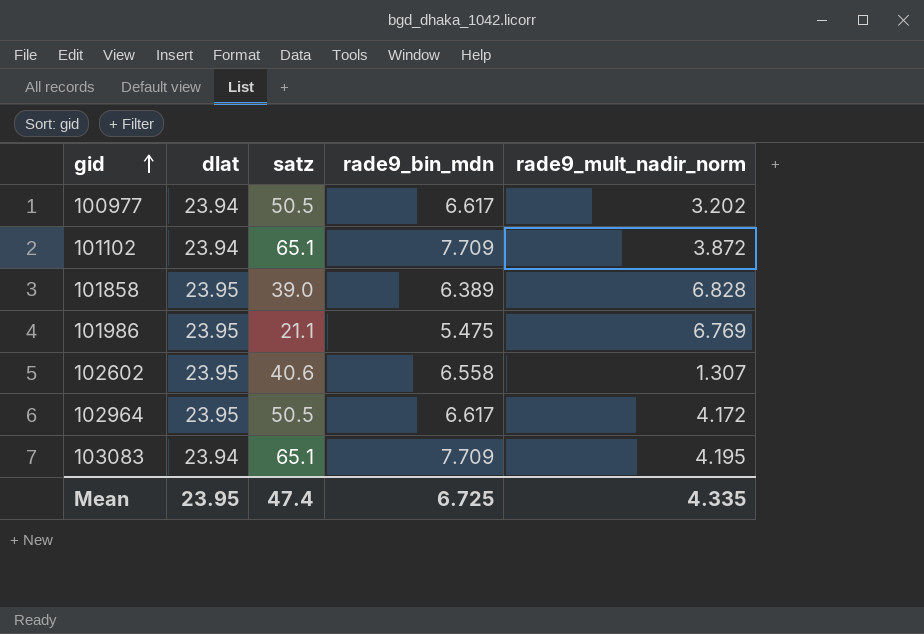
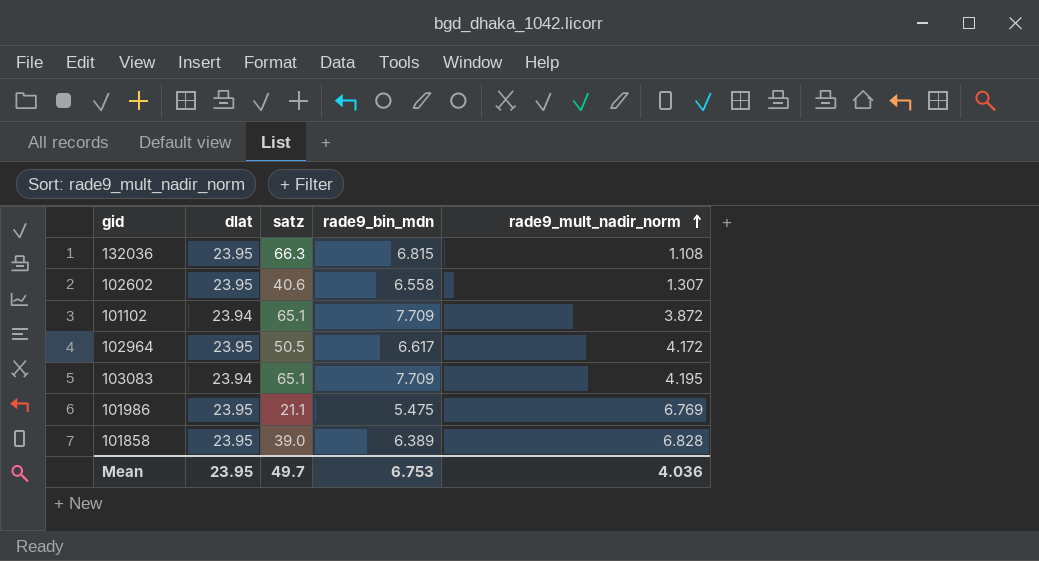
row order: gid ascending -> rade9_mult_nadir_norm ascending
row 100977: 23.94 | 50.5 | 6.617 | 3.202 -> none
row 132036: none -> 23.95 | 66.3 | 6.815 | 1.108
Mean | satz: 47.4 -> 49.7
Mean | rade9_bin_mdn: 6.725 -> 6.753
Mean | rade9_mult_nadir_norm: 4.335 -> 4.036

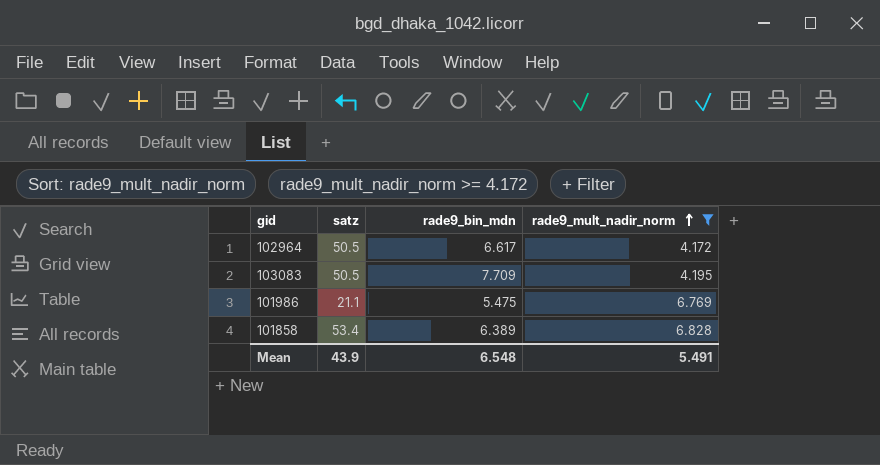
filter: none -> rade9_mult_nadir_norm >= 4.172
column dlat | position: 2 -> none
103083 | satz: 65.1 -> 50.5
101858 | satz: 39.0 -> 53.4
Mean | satz: 49.7 -> 43.9
Mean | rade9_bin_mdn: 6.753 -> 6.548
Mean | rade9_mult_nadir_norm: 4.036 -> 5.491

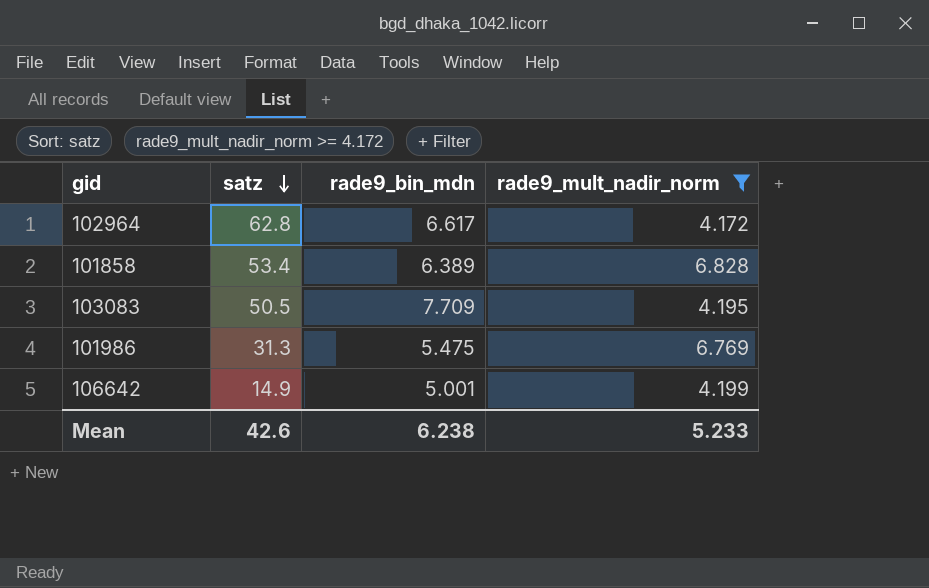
row order: rade9_mult_nadir_norm ascending -> satz descending
102964 | satz: 50.5 -> 62.8
101986 | satz: 21.1 -> 31.3
row 106642: none -> 14.9 | 5.001 | 4.199
Mean | satz: 43.9 -> 42.6
Mean | rade9_bin_mdn: 6.548 -> 6.238
Mean | rade9_mult_nadir_norm: 5.491 -> 5.233

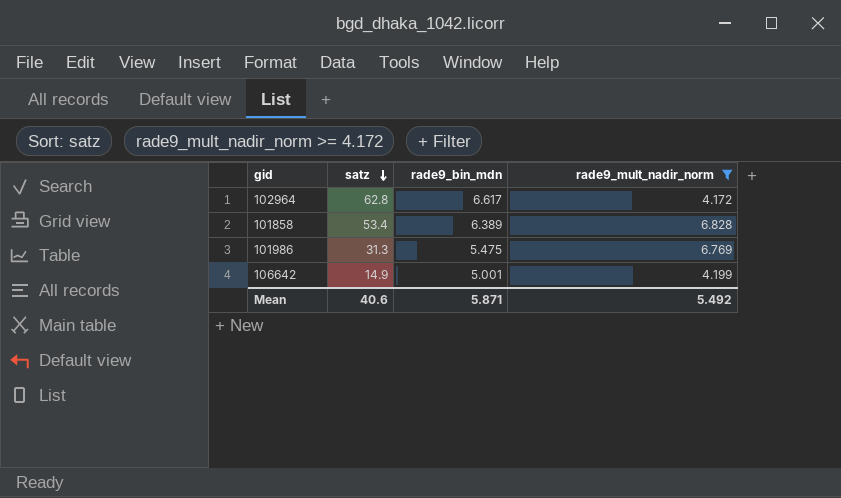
row 103083: 50.5 | 7.709 | 4.195 -> none
Mean | satz: 42.6 -> 40.6
Mean | rade9_bin_mdn: 6.238 -> 5.871
Mean | rade9_mult_nadir_norm: 5.233 -> 5.492

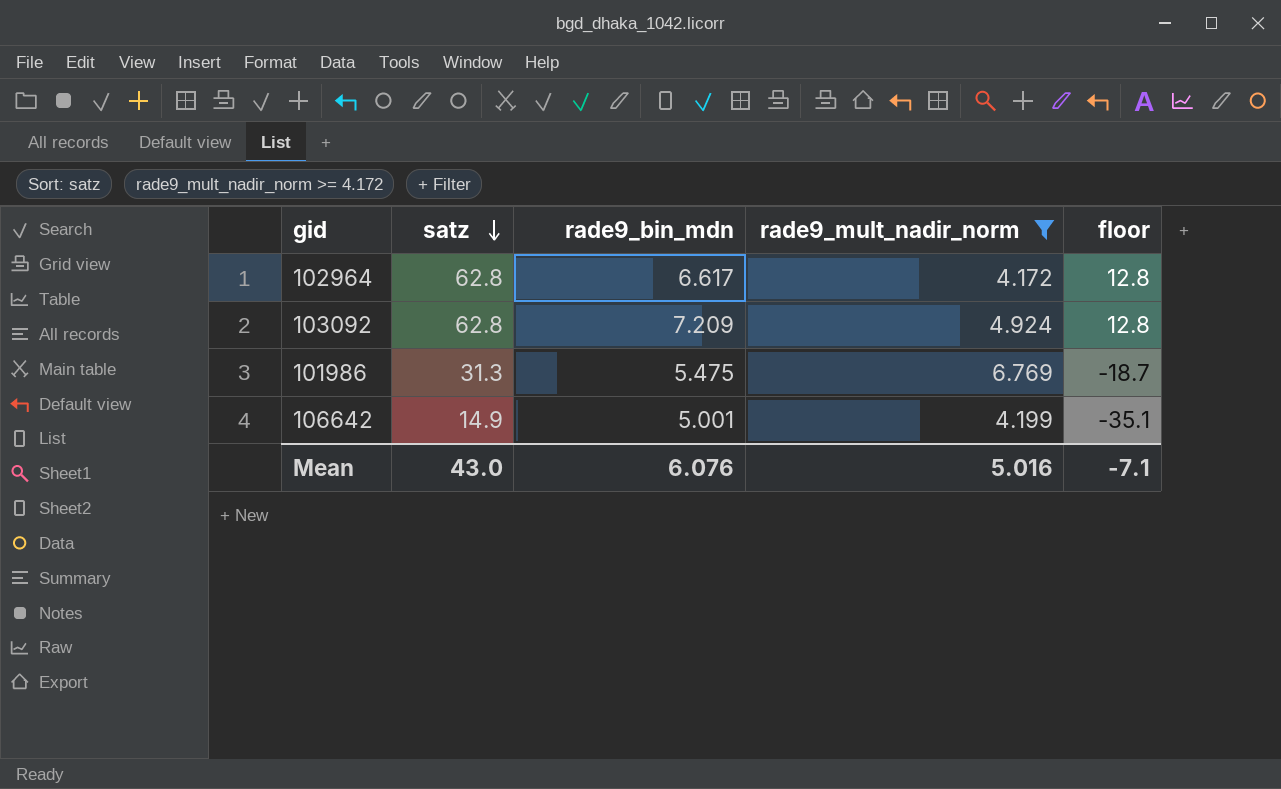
column floor | formula: none -> [satz] - 50
row 101858: 53.4 | 6.389 | 6.828 -> none
row 103092: none -> 62.8 | 7.209 | 4.924 | 12.8
Mean | satz: 40.6 -> 43.0
Mean | rade9_bin_mdn: 5.871 -> 6.076
Mean | rade9_mult_nadir_norm: 5.492 -> 5.016

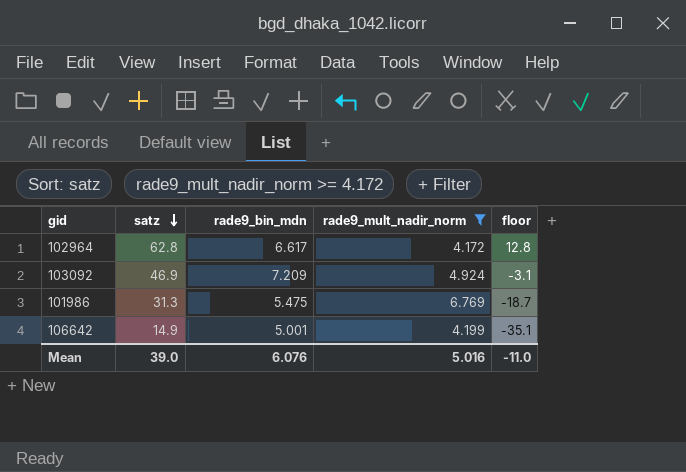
103092 | satz: 62.8 -> 46.9
103092 | floor: 12.8 -> -3.1
Mean | satz: 43.0 -> 39.0
Mean | floor: -7.1 -> -11.0

